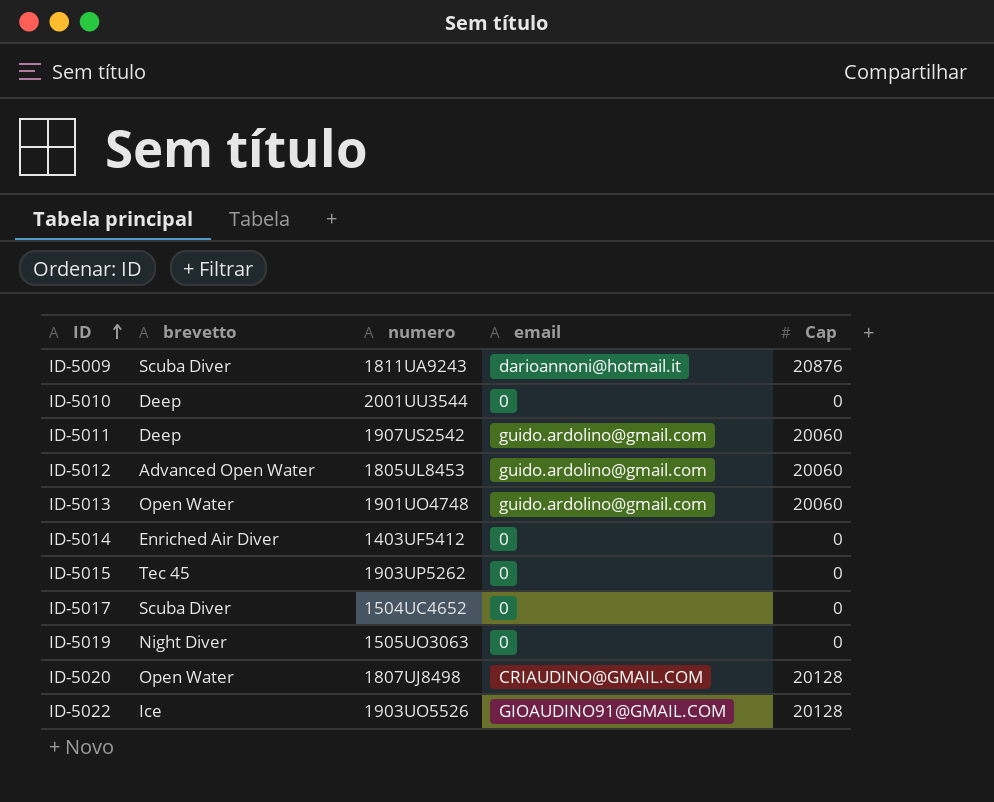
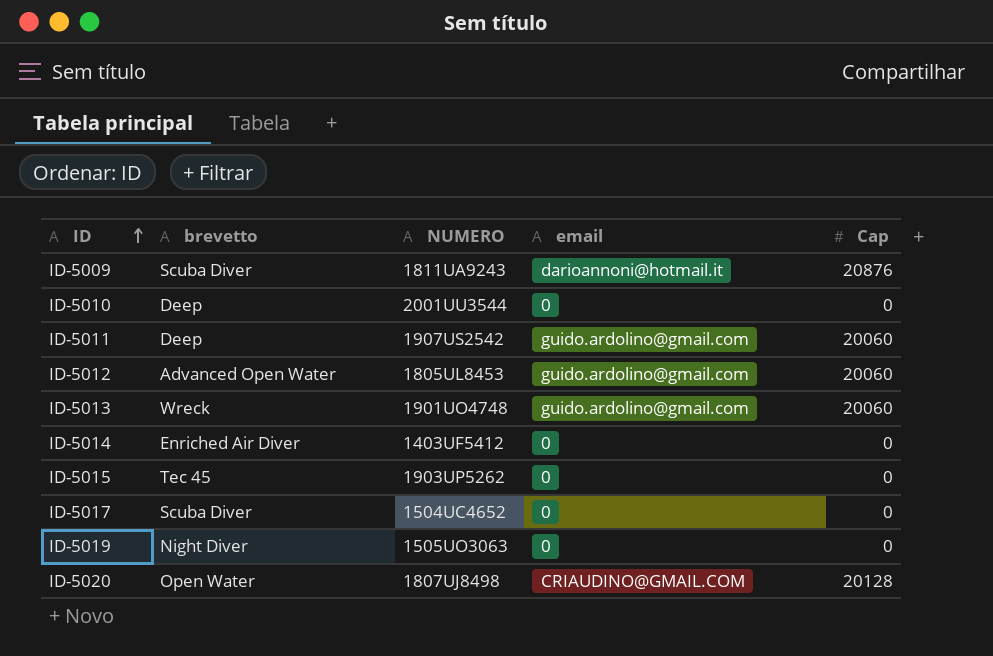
column name: numero -> NUMERO
row ID-5022: Ice | 1903UO5526 | GIOAUDINO91@GMAIL.COM | 20128 -> none
ID-5013 | brevetto: Open Water -> Wreck

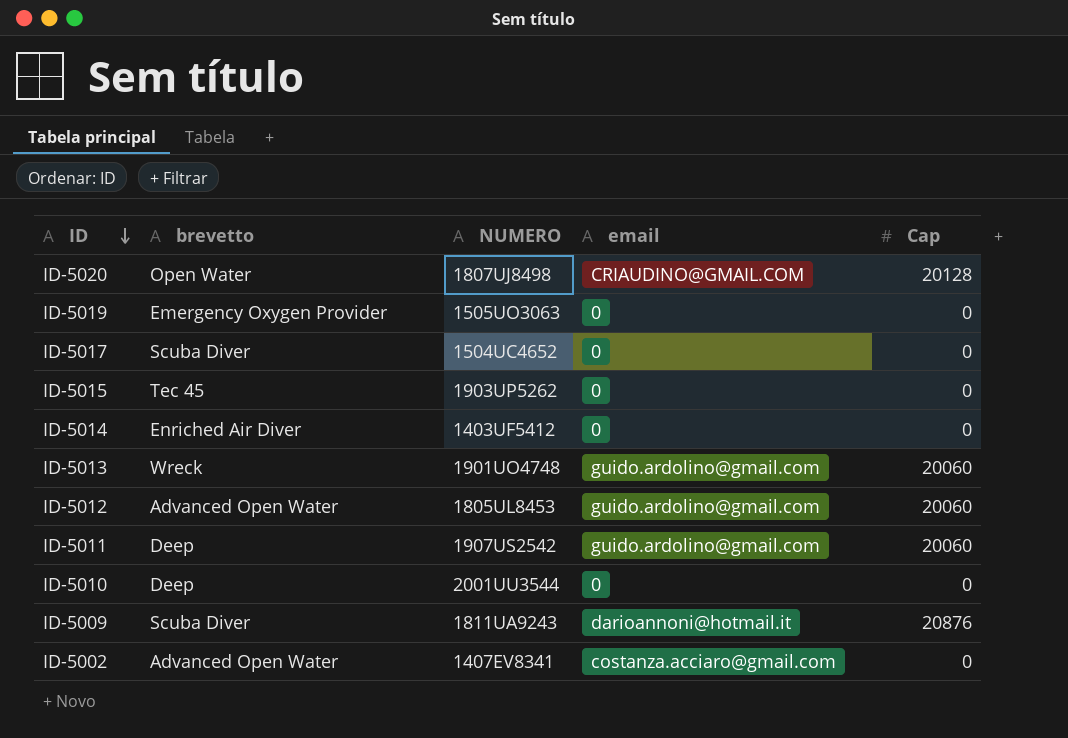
row order: ID ascending -> ID descending
ID-5019 | brevetto: Night Diver -> Emergency Oxygen Provider
row ID-5002: none -> Advanced Open Water | 1407EV8341 | costanza.acciaro@gmail.com | 0

